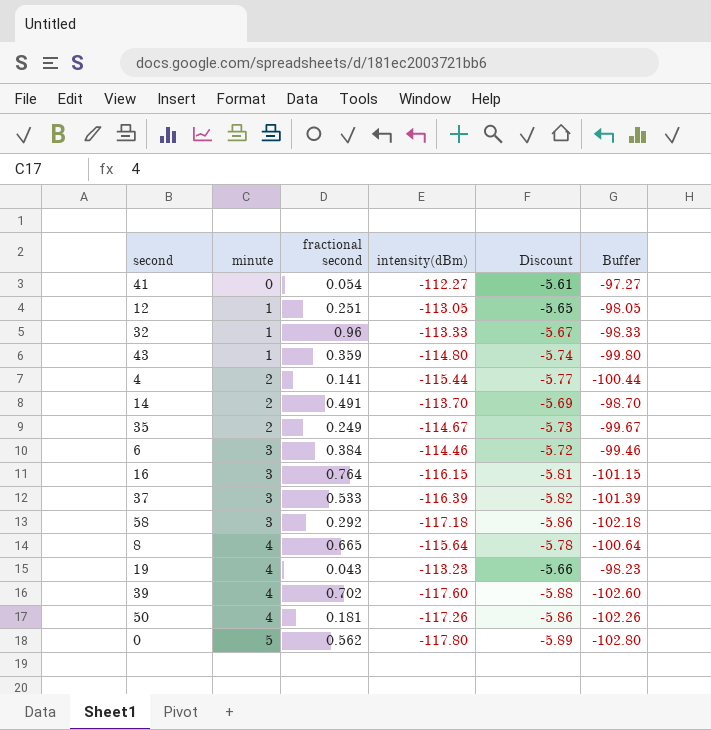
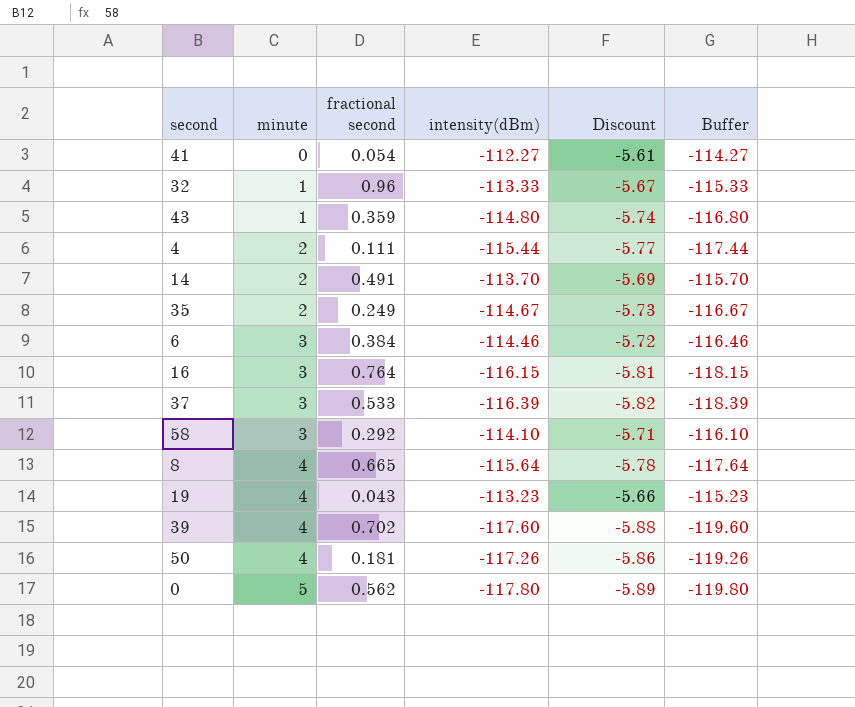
column Buffer | formula: [intensity(dBm)] + 15 -> [intensity(dBm)] - 2
row 12: 1 | 0.251 | -113.05 | -5.65 | -98.05 -> none
4 | fractional second: 0.141 -> 0.111
58 | intensity(dBm): -117.18 -> -114.10
58 | Discount: -5.86 -> -5.71

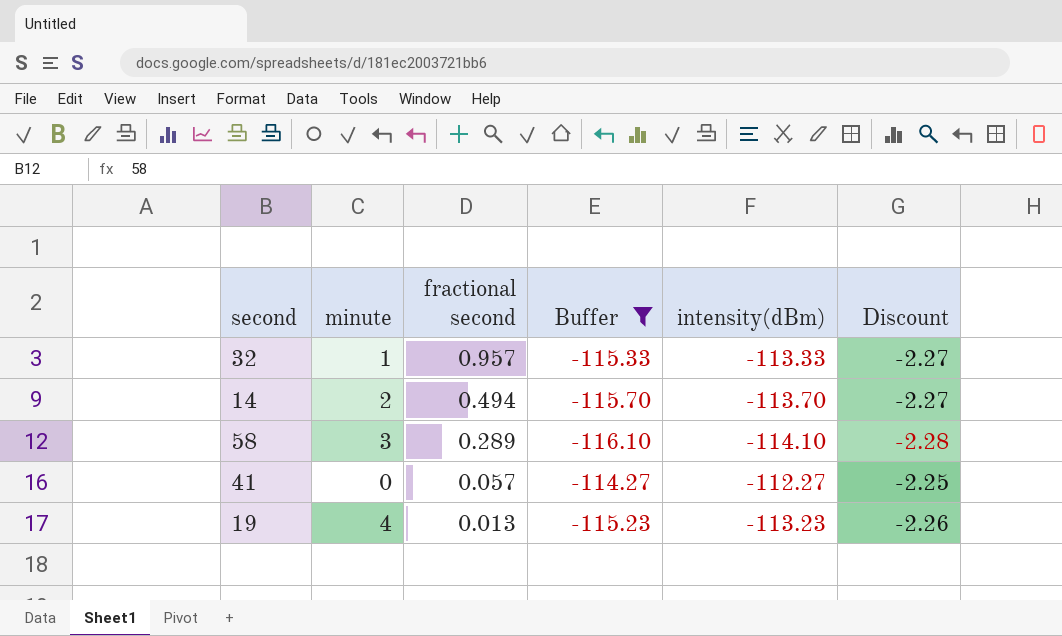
filter: none -> Buffer >= -116.10
row order: minute ascending -> fractional second descending
column Buffer | position: 6 -> 4
column Discount | formula: [intensity(dBm)] * 0.05 -> [intensity(dBm)] * 0.02
32 | fractional second: 0.96 -> 0.957
14 | fractional second: 0.491 -> 0.494
58 | fractional second: 0.292 -> 0.289
41 | fractional second: 0.054 -> 0.057
19 | fractional second: 0.043 -> 0.013

